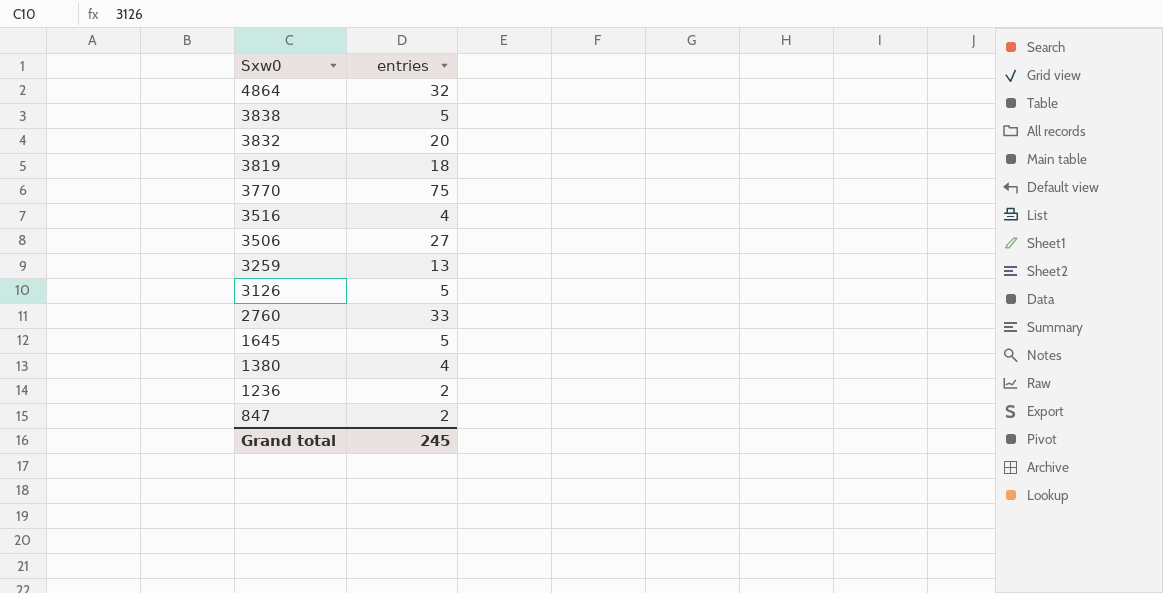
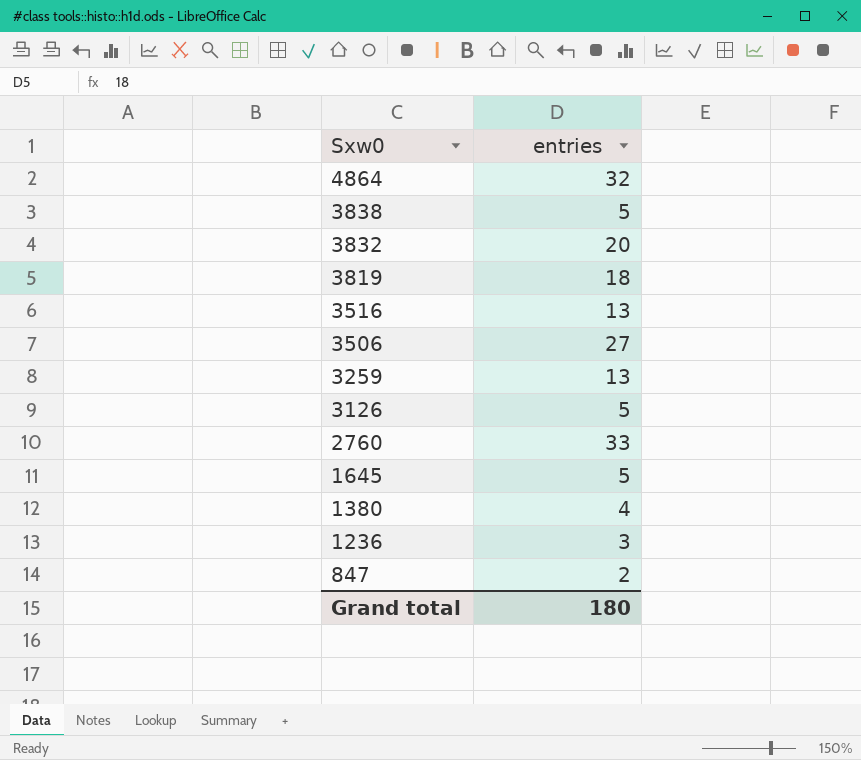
row 3770: 75 -> none
3516 | entries: 4 -> 13
1236 | entries: 2 -> 3
Grand total | entries: 245 -> 180

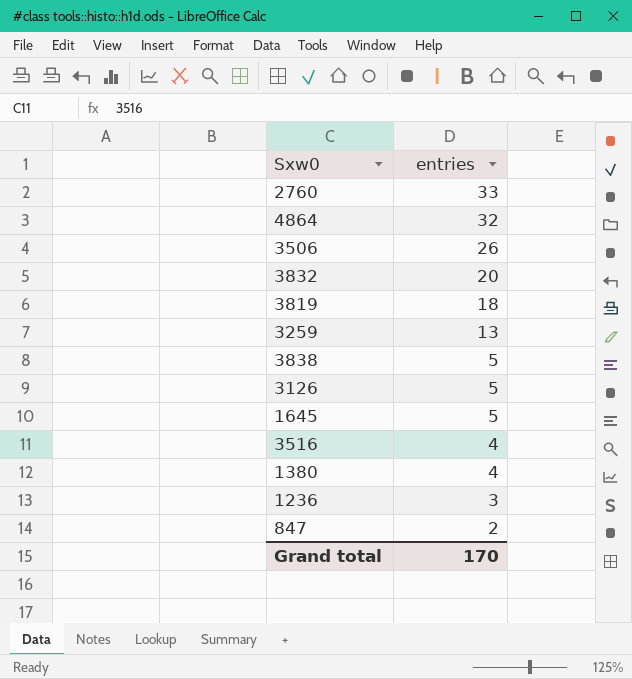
row order: Sxw0 descending -> entries descending
3506 | entries: 27 -> 26
3516 | entries: 13 -> 4
Grand total | entries: 180 -> 170

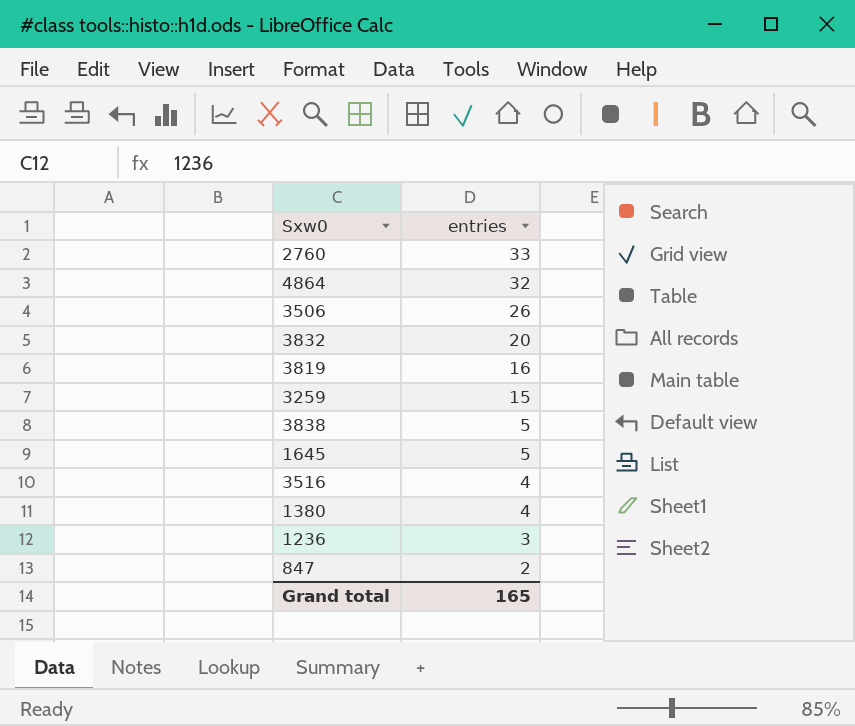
row 3126: 5 -> none
3819 | entries: 18 -> 16
3259 | entries: 13 -> 15
Grand total | entries: 170 -> 165

